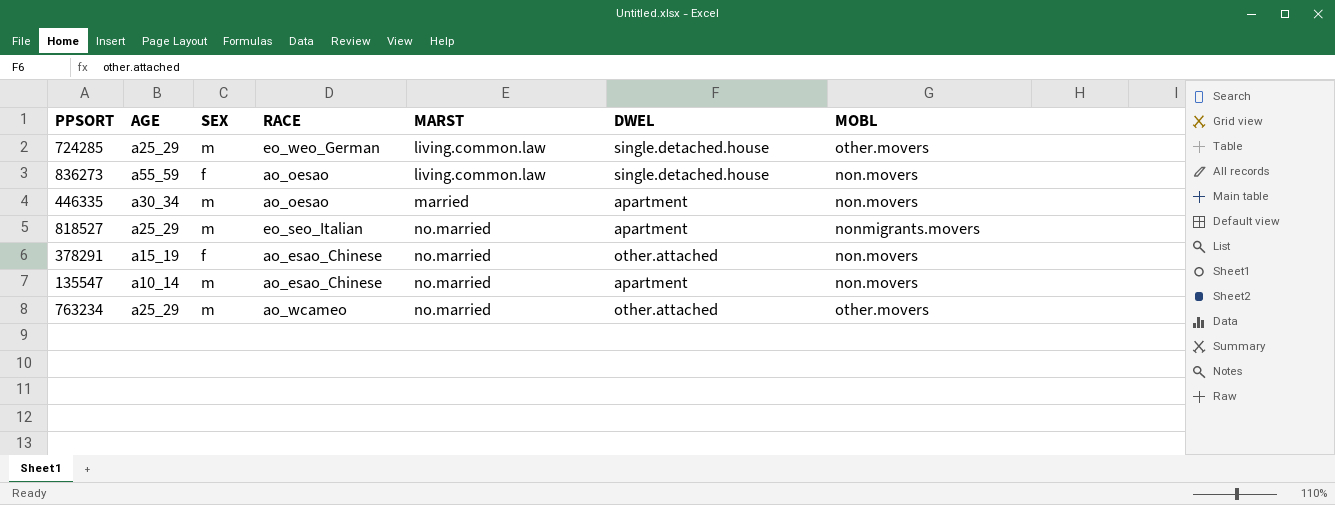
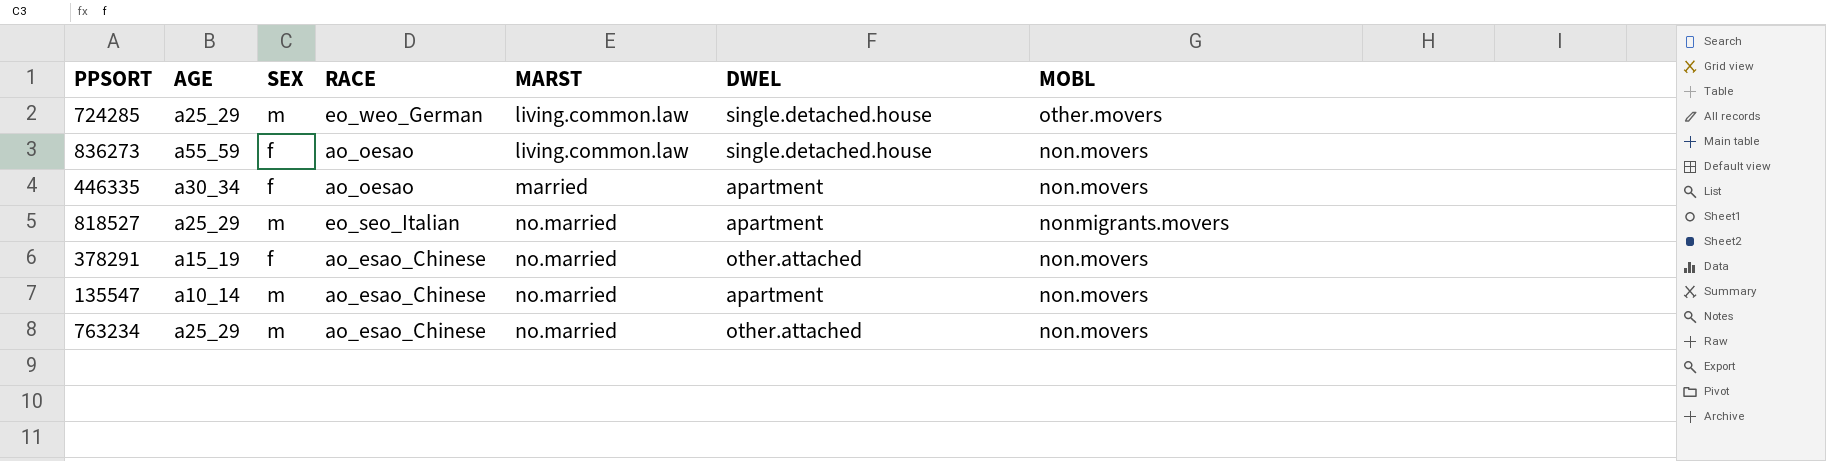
446335 | SEX: m -> f
763234 | RACE: ao_wcameo -> ao_esao_Chinese
763234 | MOBL: other.movers -> non.movers

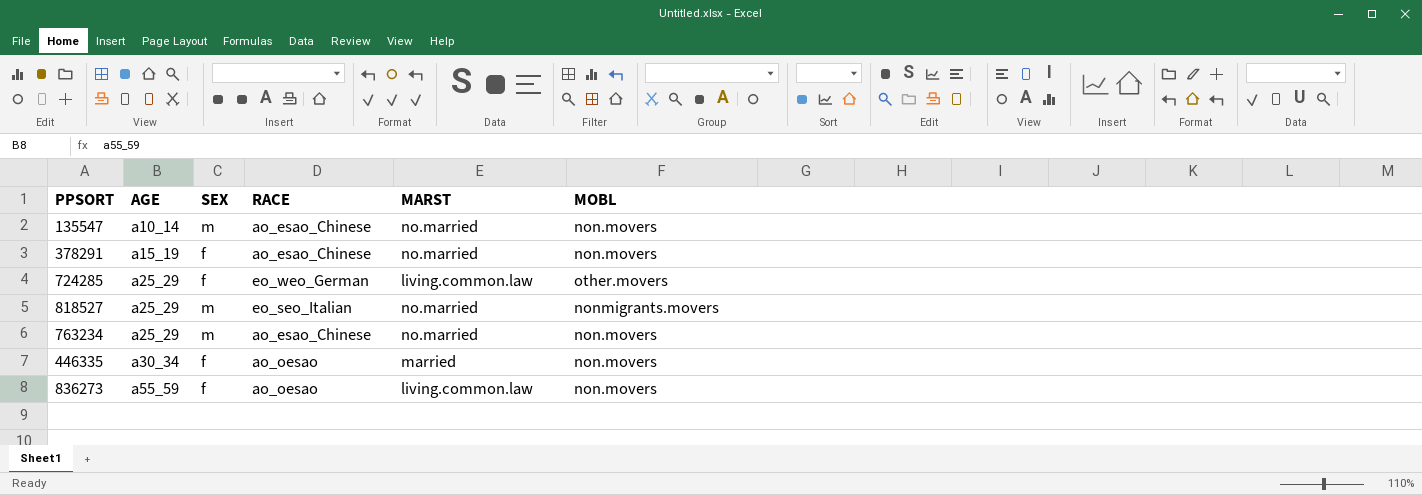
row order: MARST ascending -> AGE ascending
column DWEL | position: 6 -> none
724285 | SEX: m -> f

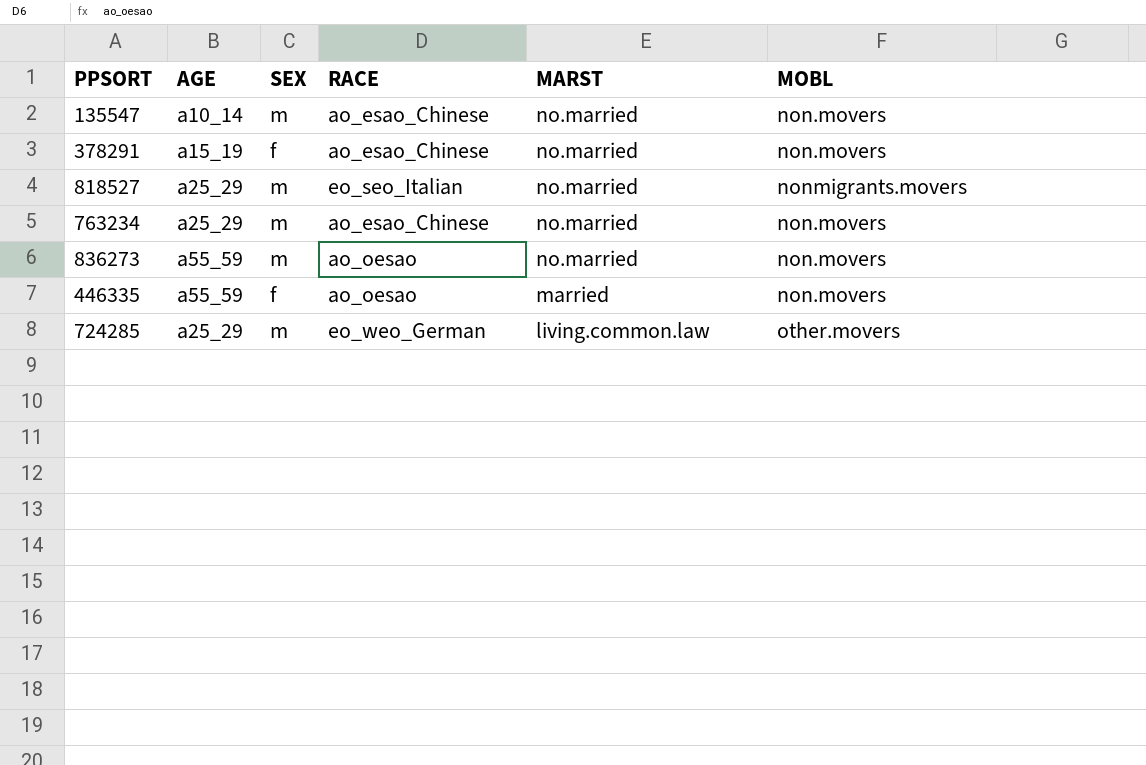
row order: AGE ascending -> MARST descending
836273 | SEX: f -> m
836273 | MARST: living.common.law -> no.married
446335 | AGE: a30_34 -> a55_59
724285 | SEX: f -> m

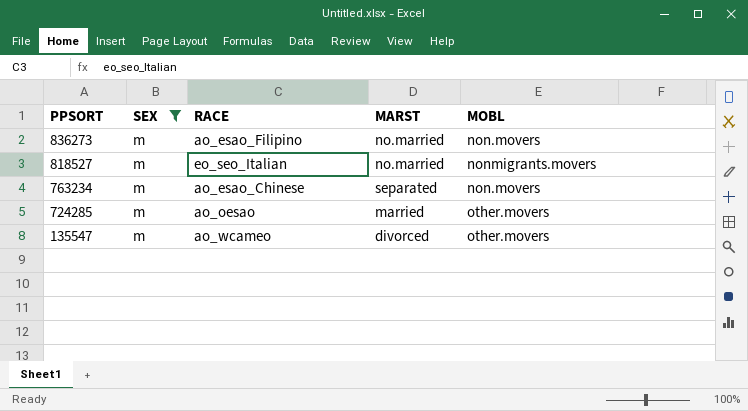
filter: none -> SEX = m
row order: MARST descending -> PPSORT descending
column AGE | position: 2 -> none
836273 | RACE: ao_oesao -> ao_esao_Filipino
763234 | MARST: no.married -> separated
724285 | RACE: eo_weo_German -> ao_oesao
724285 | MARST: living.common.law -> married
135547 | RACE: ao_esao_Chinese -> ao_wcameo
135547 | MARST: no.married -> divorced
135547 | MOBL: non.movers -> other.movers

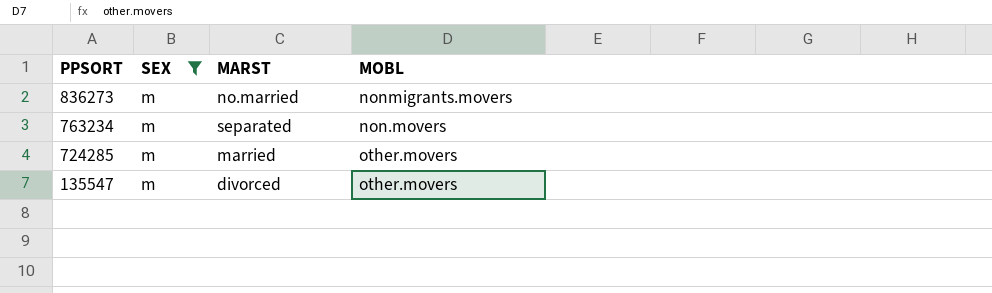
column RACE | position: 3 -> none
row 818527: m | eo_seo_Italian | no.married | nonmigrants.movers -> none
836273 | MOBL: non.movers -> nonmigrants.movers

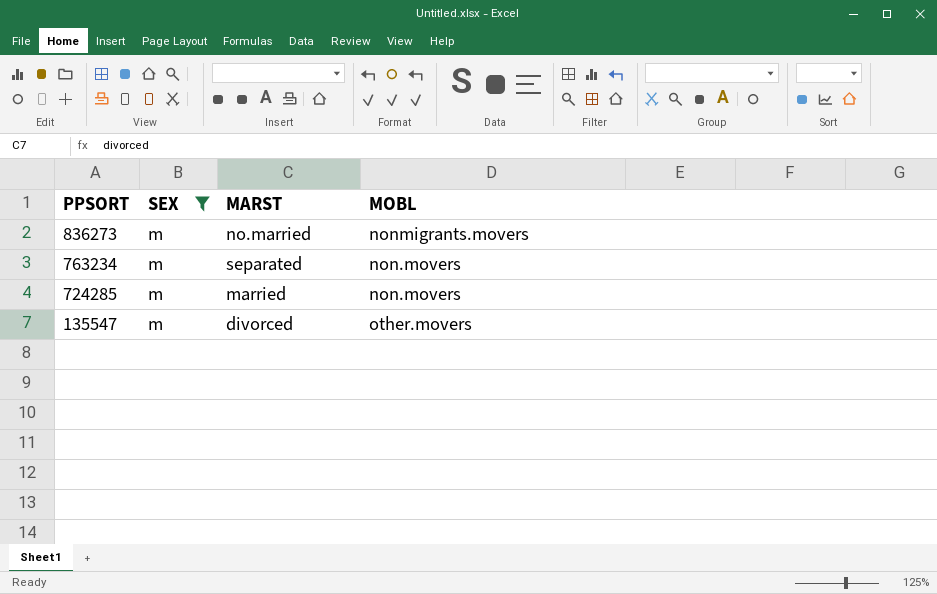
724285 | MOBL: other.movers -> non.movers

